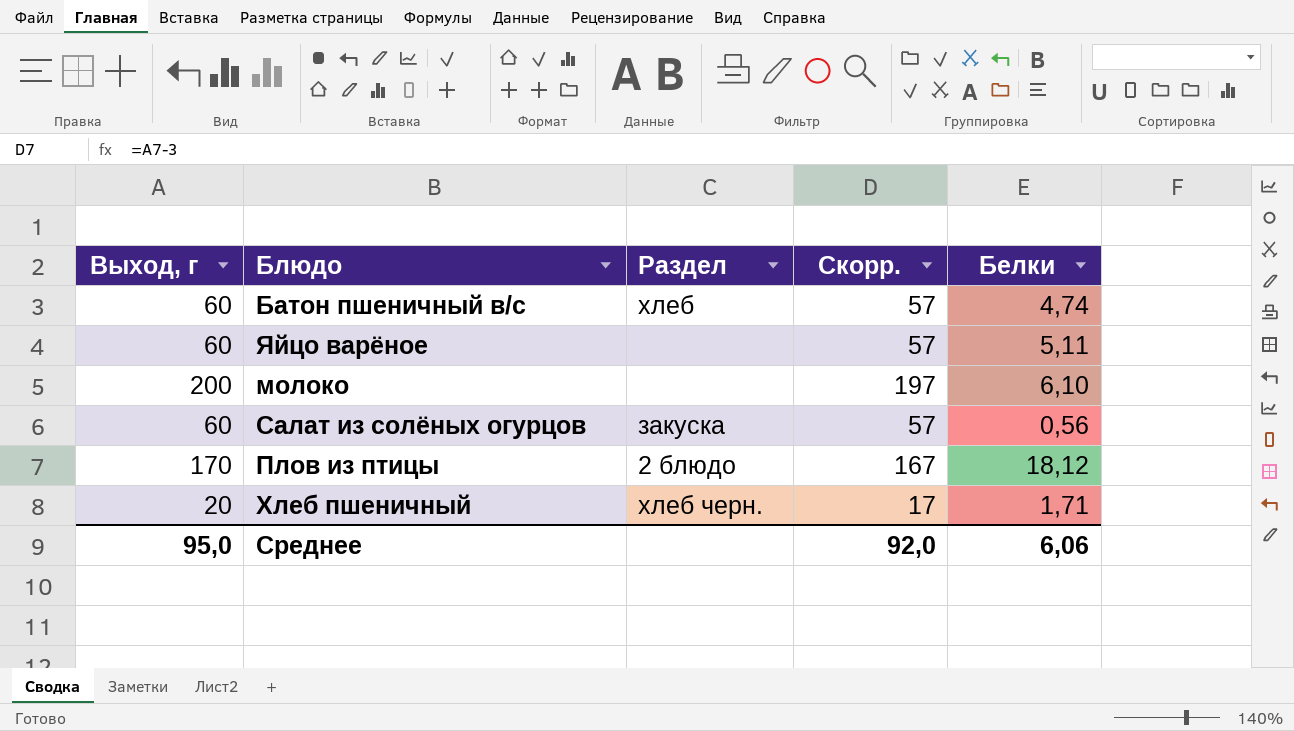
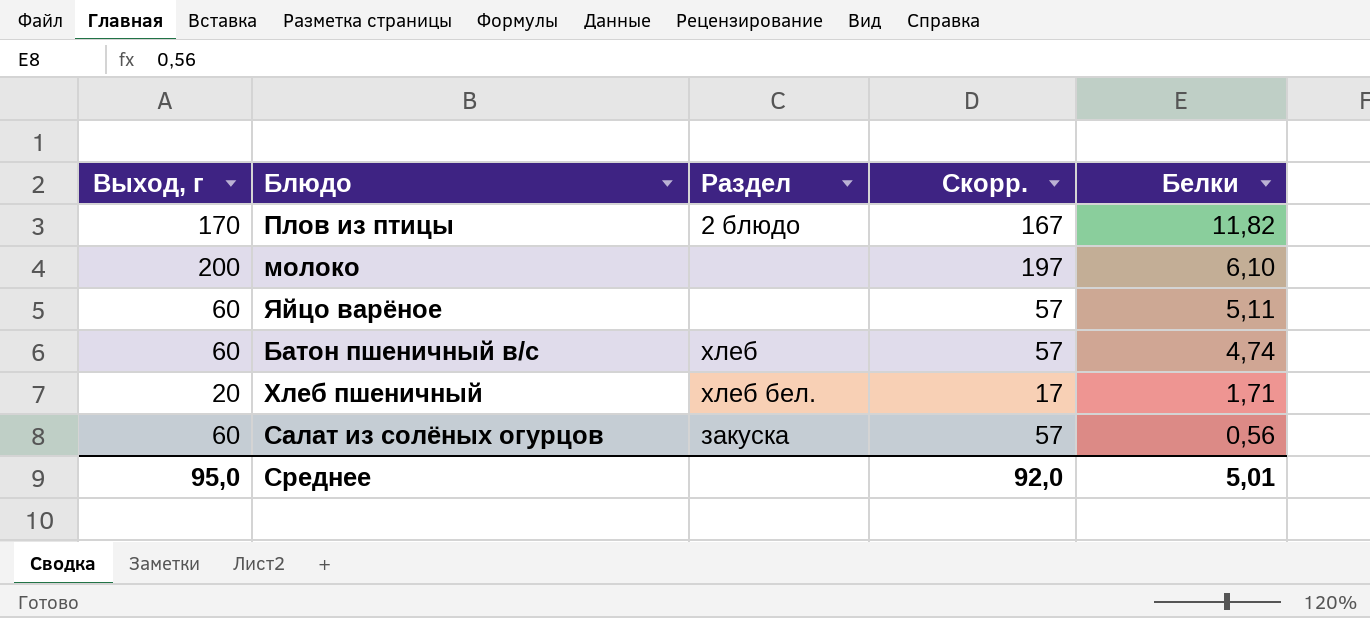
row order: none -> Белки descending
Плов из птицы | Белки: 18,12 -> 11,82
Хлеб пшеничный | Раздел: хлеб черн. -> хлеб бел.
Среднее | Белки: 6,06 -> 5,01

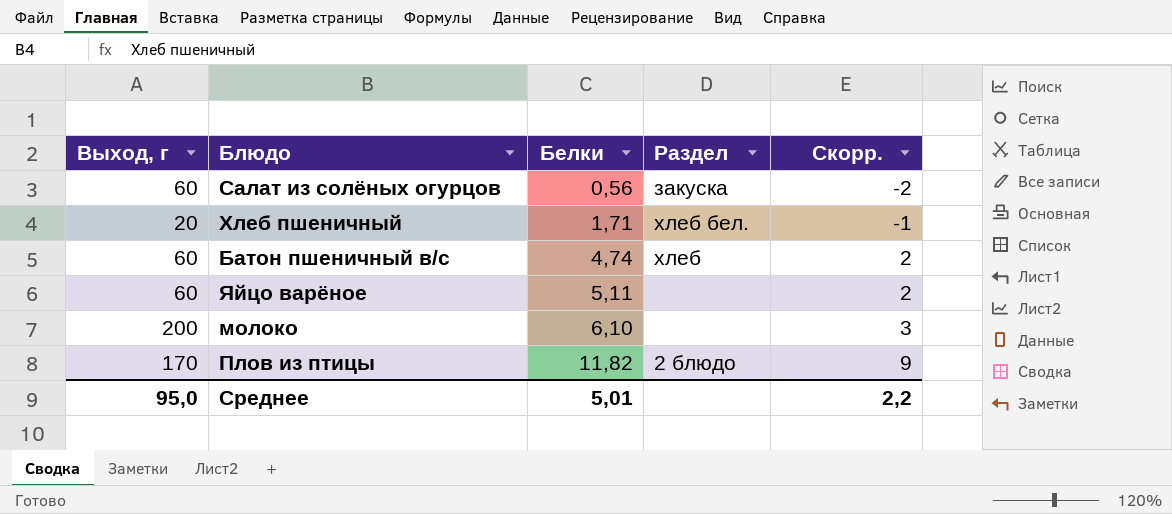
row order: Белки descending -> Белки ascending
column Белки | position: 5 -> 3
column Скорр. | formula: [Выход, г] - 3 -> [Белки] - 3
Среднее | Скорр.: 92,0 -> 2,2

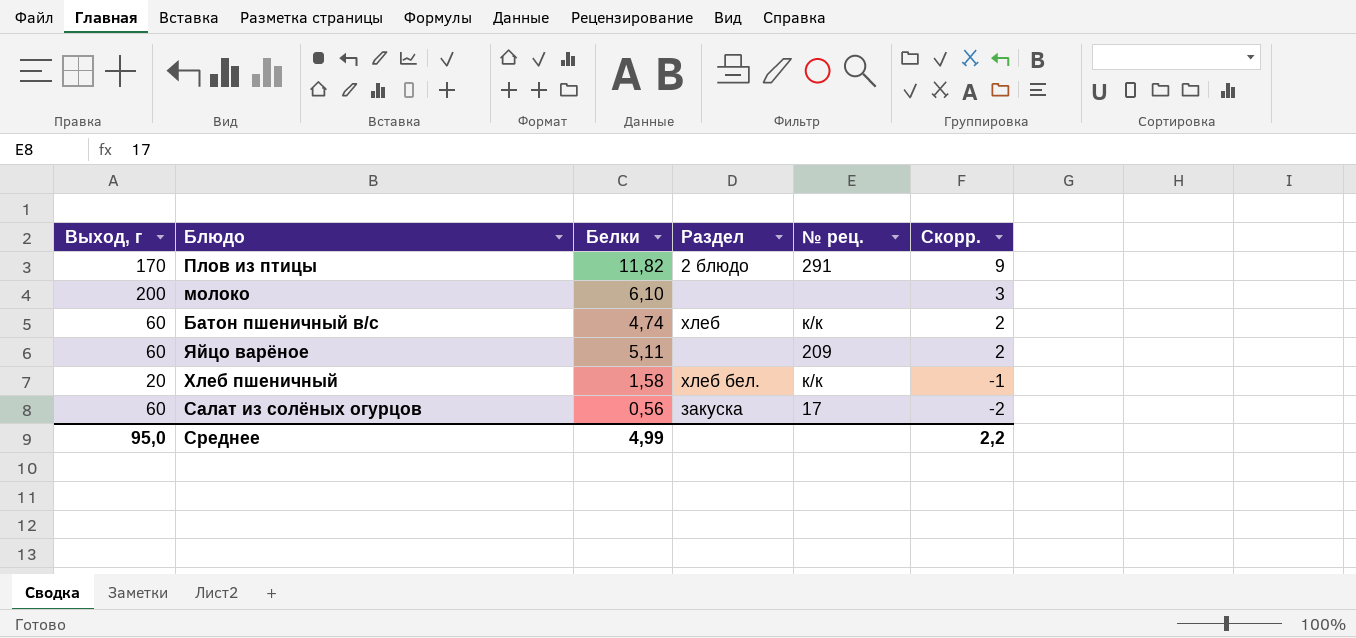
row order: Белки ascending -> Скорр. descending
column № рец. | position: none -> 5
Хлеб пшеничный | Белки: 1,71 -> 1,58
Среднее | Белки: 5,01 -> 4,99

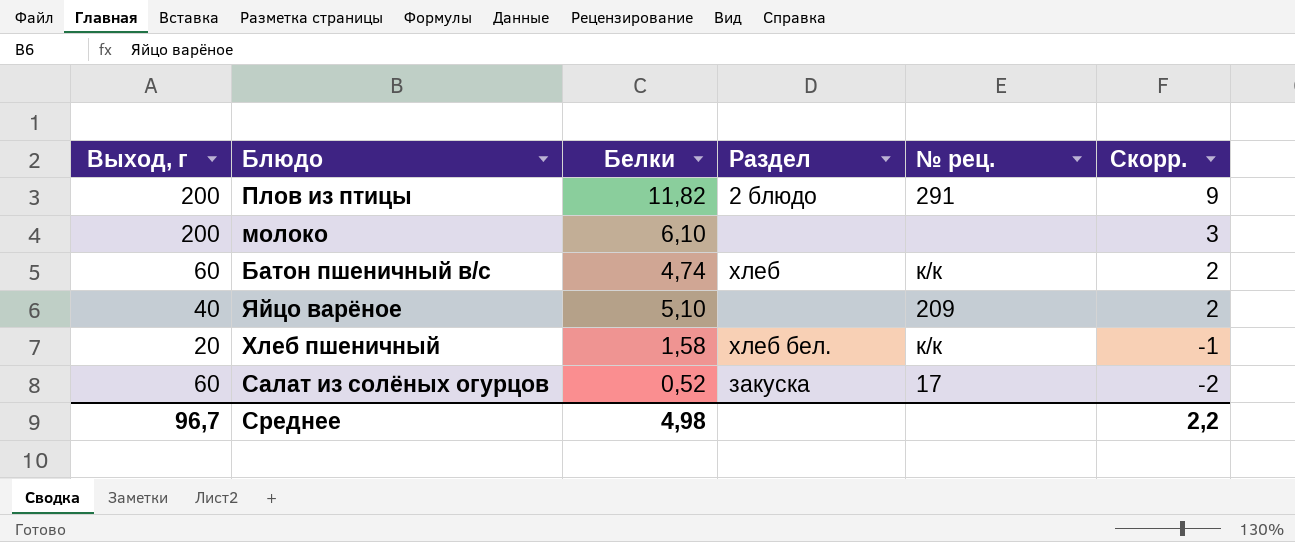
Плов из птицы | Выход, г: 170 -> 200
Яйцо варёное | Выход, г: 60 -> 40
Яйцо варёное | Белки: 5,11 -> 5,10
Салат из солёных огурцов | Белки: 0,56 -> 0,52
Среднее | Выход, г: 95,0 -> 96,7
Среднее | Белки: 4,99 -> 4,98

